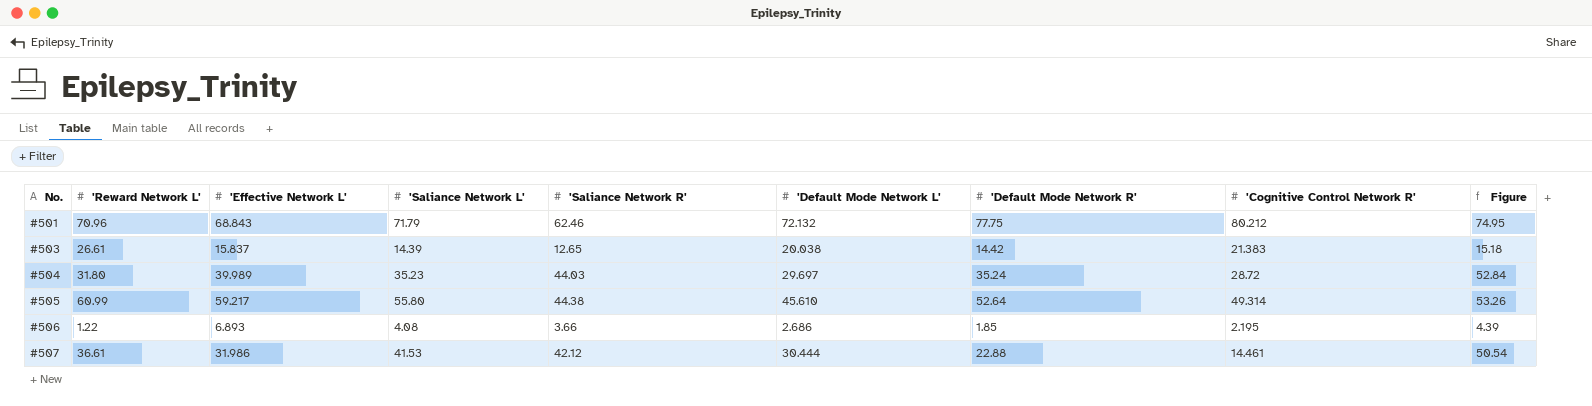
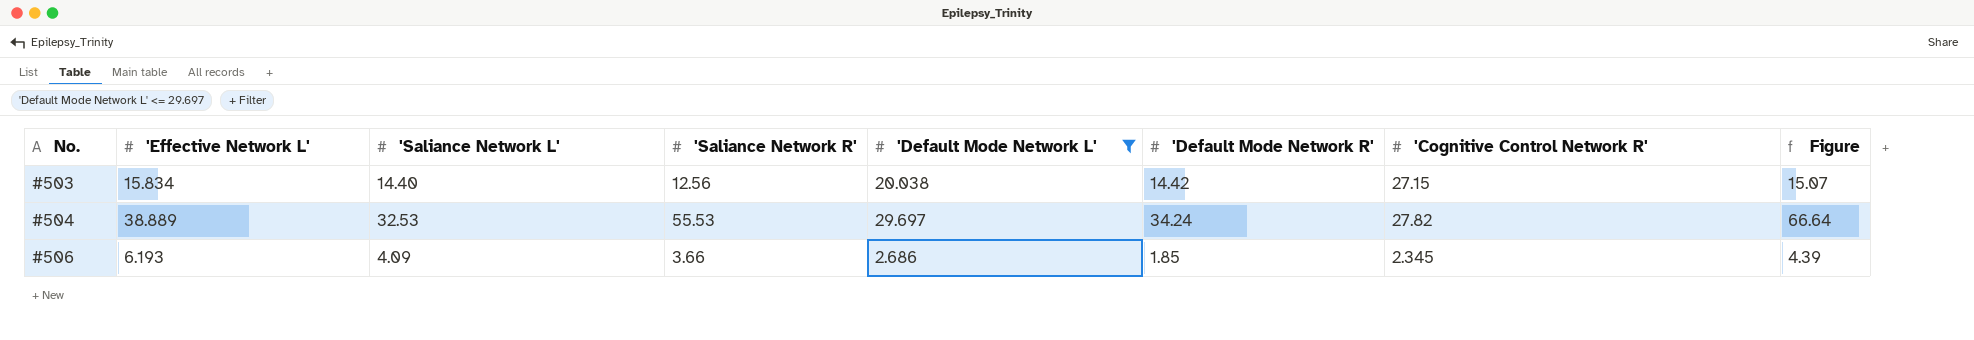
filter: none -> 'Default Mode Network L' <= 29.697
column 'Reward Network L' | position: 2 -> none
#503 | 'Effective Network L': 15.837 -> 15.834
#503 | 'Saliance Network L': 14.39 -> 14.40
#503 | 'Saliance Network R': 12.65 -> 12.56
#503 | 'Cognitive Control Network R': 21.383 -> 27.15
#503 | Figure: 15.18 -> 15.07
#504 | 'Effective Network L': 39.989 -> 38.889
#504 | 'Saliance Network L': 35.23 -> 32.53
#504 | 'Saliance Network R': 44.03 -> 55.53
#504 | 'Default Mode Network R': 35.24 -> 34.24
#504 | 'Cognitive Control Network R': 28.72 -> 27.82
#504 | Figure: 52.84 -> 66.64
#506 | 'Effective Network L': 6.893 -> 6.193
#506 | 'Saliance Network L': 4.08 -> 4.09
#506 | 'Cognitive Control Network R': 2.195 -> 2.345

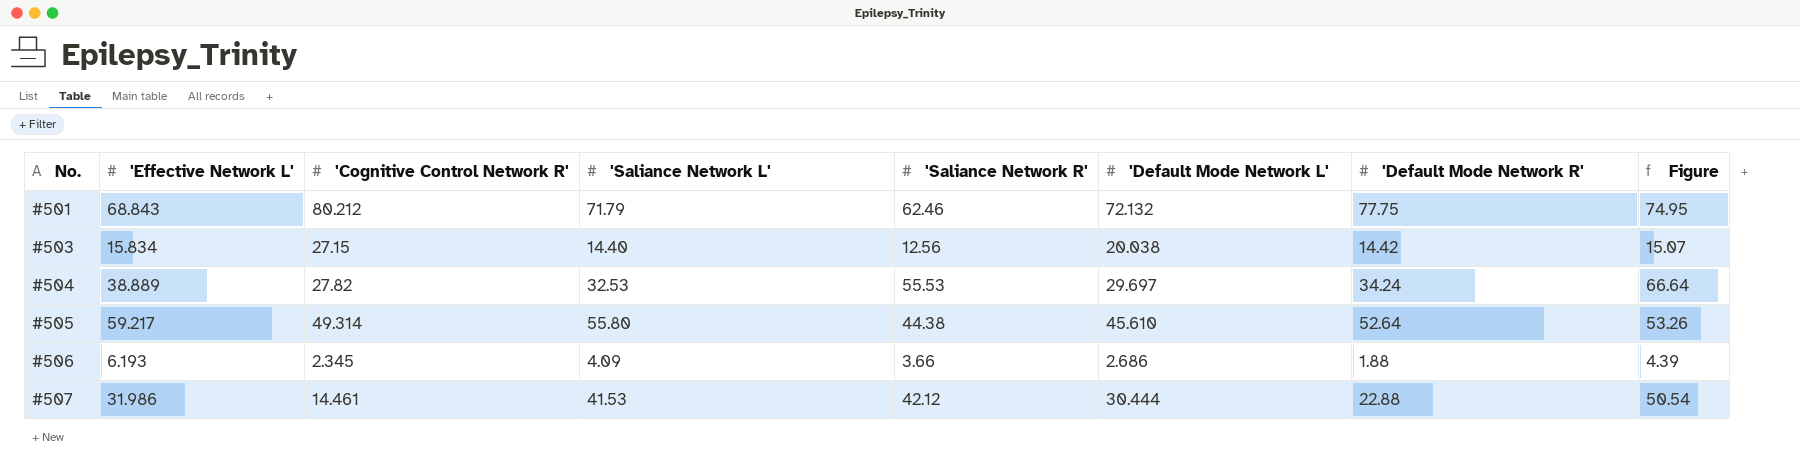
filter: 'Default Mode Network L' <= 29.697 -> none
column 'Cognitive Control Network R' | position: 7 -> 3
#506 | 'Default Mode Network R': 1.85 -> 1.88

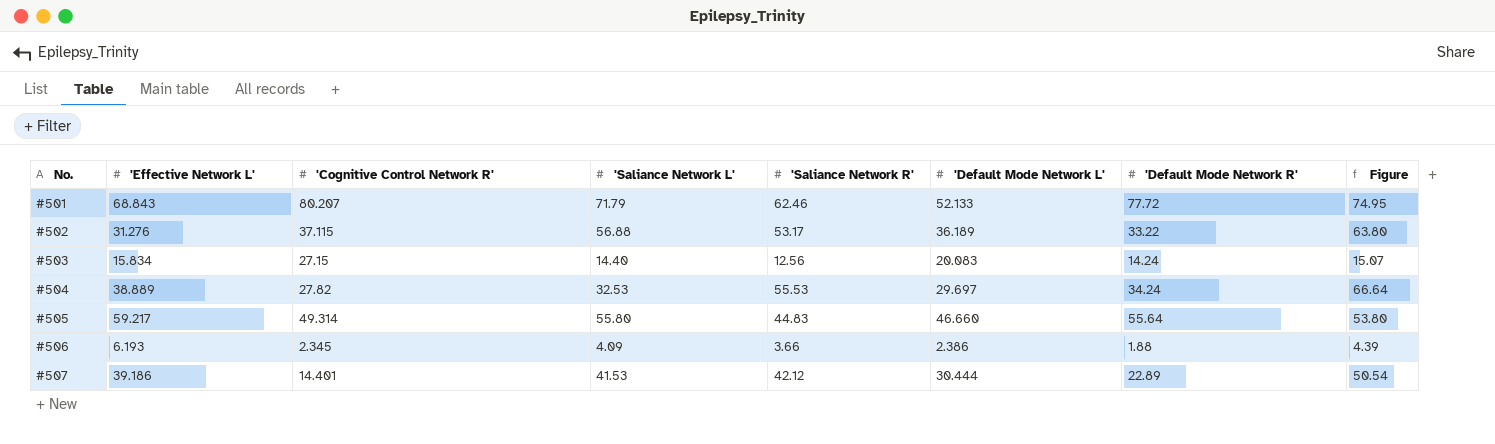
#501 | 'Cognitive Control Network R': 80.212 -> 80.207
#501 | 'Default Mode Network L': 72.132 -> 52.133
#501 | 'Default Mode Network R': 77.75 -> 77.72
row #502: none -> 31.276 | 37.115 | 56.88 | 53.17 | 36.189 | 33.22 | 63.80
#503 | 'Default Mode Network L': 20.038 -> 20.083
#503 | 'Default Mode Network R': 14.42 -> 14.24
#505 | 'Saliance Network R': 44.38 -> 44.83
#505 | 'Default Mode Network L': 45.610 -> 46.660
#505 | 'Default Mode Network R': 52.64 -> 55.64
#505 | Figure: 53.26 -> 53.80
#506 | 'Default Mode Network L': 2.686 -> 2.386
#507 | 'Effective Network L': 31.986 -> 39.186
#507 | 'Cognitive Control Network R': 14.461 -> 14.401
#507 | 'Default Mode Network R': 22.88 -> 22.89

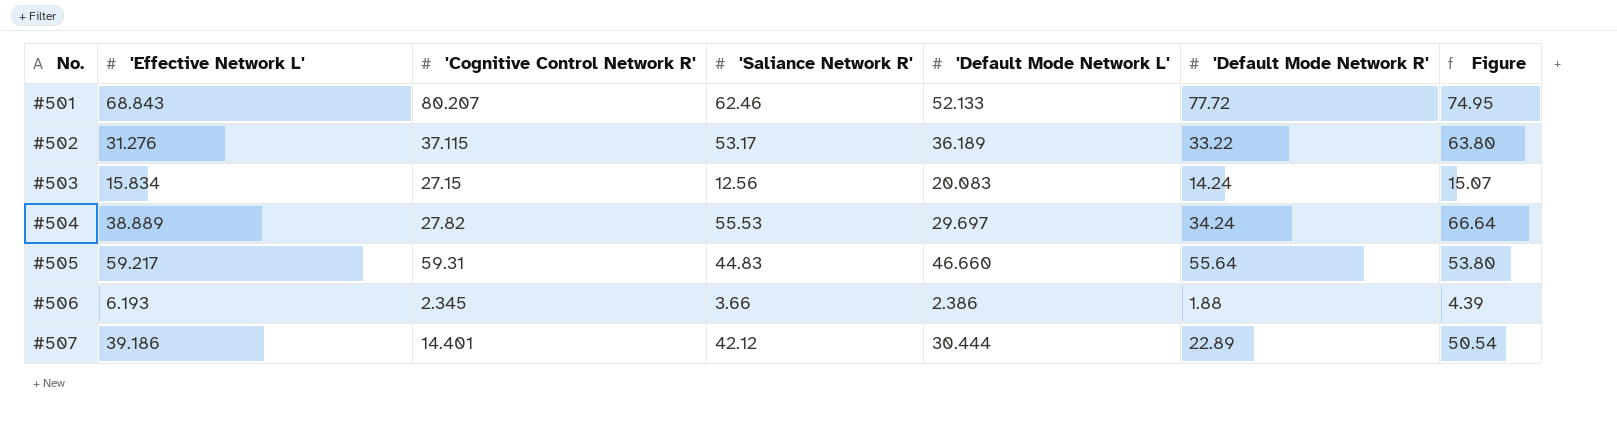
column 'Saliance Network L' | position: 4 -> none
#505 | 'Cognitive Control Network R': 49.314 -> 59.31

